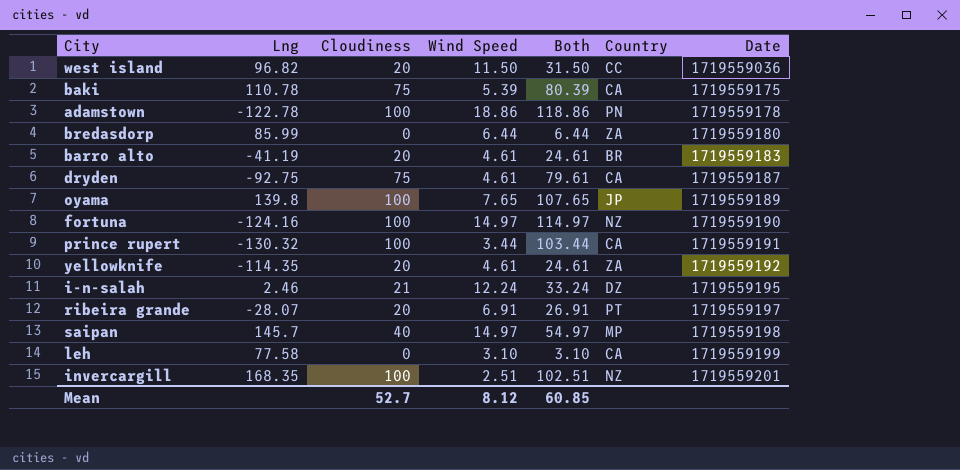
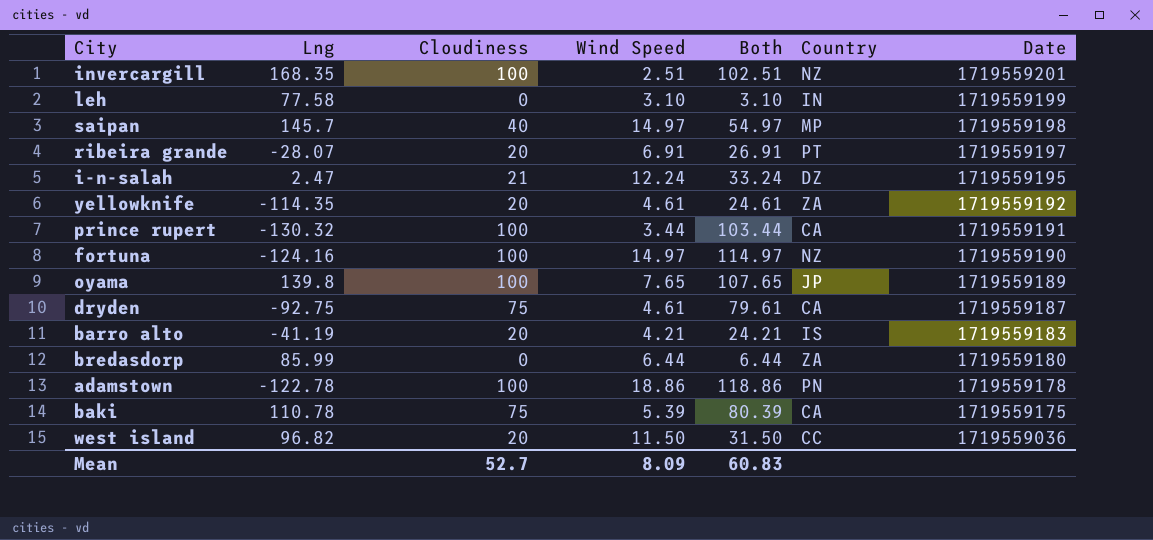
row order: Date ascending -> Date descending
leh | Country: CA -> IN
i-n-salah | Lng: 2.46 -> 2.47
barro alto | Wind Speed: 4.61 -> 4.21
barro alto | Both: 24.61 -> 24.21
barro alto | Country: BR -> IS
Mean | Wind Speed: 8.12 -> 8.09
Mean | Both: 60.85 -> 60.83

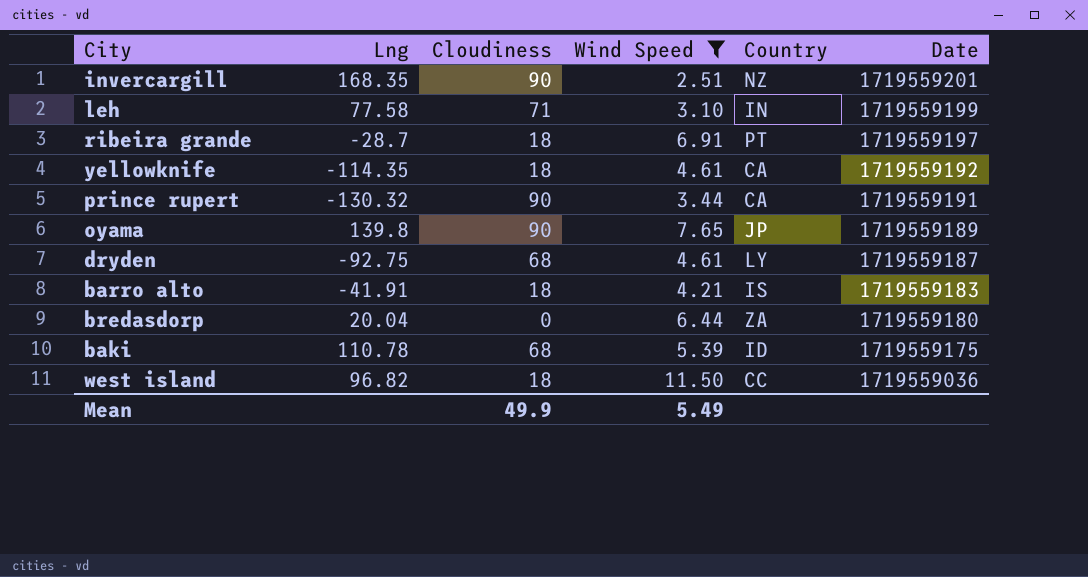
filter: none -> Wind Speed <= 11.50
column Both | formula: [Cloudiness] + [Wind Speed] -> none
invercargill | Cloudiness: 100 -> 90
leh | Cloudiness: 0 -> 71
ribeira grande | Lng: -28.07 -> -28.7
ribeira grande | Cloudiness: 20 -> 18
yellowknife | Cloudiness: 20 -> 18
yellowknife | Country: ZA -> CA
prince rupert | Cloudiness: 100 -> 90
oyama | Cloudiness: 100 -> 90
dryden | Cloudiness: 75 -> 68
dryden | Country: CA -> LY
barro alto | Lng: -41.19 -> -41.91
barro alto | Cloudiness: 20 -> 18
bredasdorp | Lng: 85.99 -> 20.04
baki | Cloudiness: 75 -> 68
baki | Country: CA -> ID
west island | Cloudiness: 20 -> 18
Mean | Cloudiness: 52.7 -> 49.9
Mean | Wind Speed: 8.09 -> 5.49

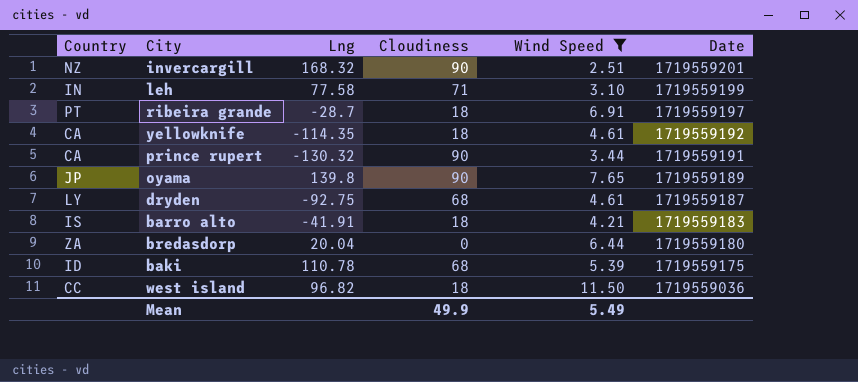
column Country | position: 5 -> 1
invercargill | Lng: 168.35 -> 168.32

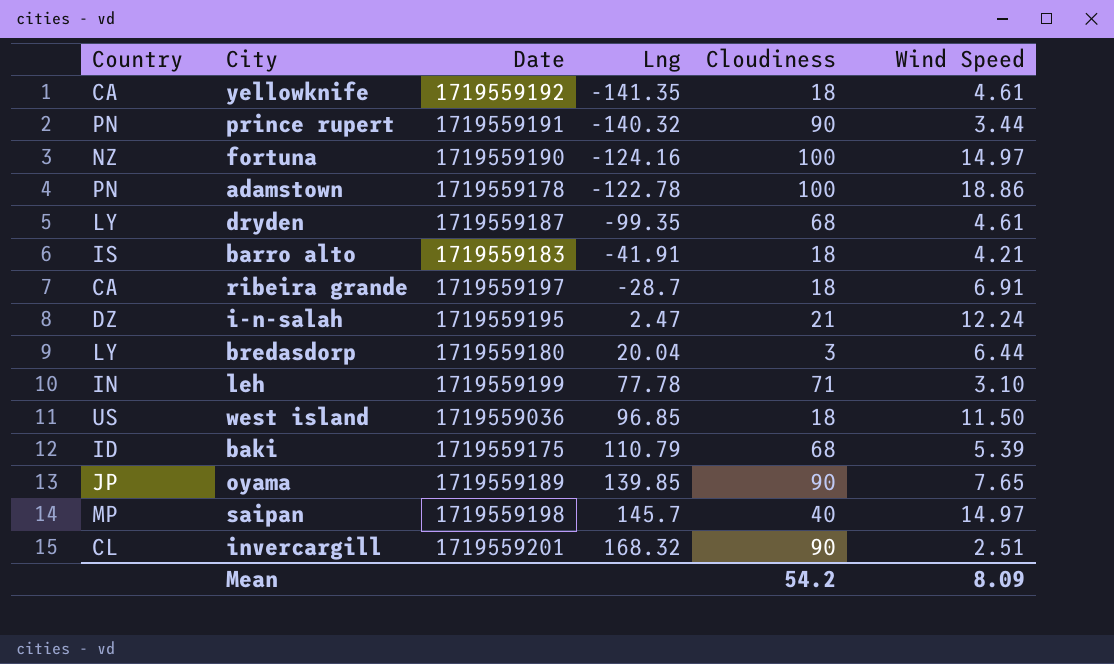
filter: Wind Speed <= 11.50 -> none
row order: Date descending -> Lng ascending
column Date | position: 6 -> 3
yellowknife | Lng: -114.35 -> -141.35
prince rupert | Country: CA -> PN
prince rupert | Lng: -130.32 -> -140.32
dryden | Lng: -92.75 -> -99.35
ribeira grande | Country: PT -> CA
bredasdorp | Country: ZA -> LY
bredasdorp | Cloudiness: 0 -> 3
leh | Lng: 77.58 -> 77.78
west island | Country: CC -> US
west island | Lng: 96.82 -> 96.85
baki | Lng: 110.78 -> 110.79
oyama | Lng: 139.8 -> 139.85
invercargill | Country: NZ -> CL
Mean | Cloudiness: 49.9 -> 54.2
Mean | Wind Speed: 5.49 -> 8.09

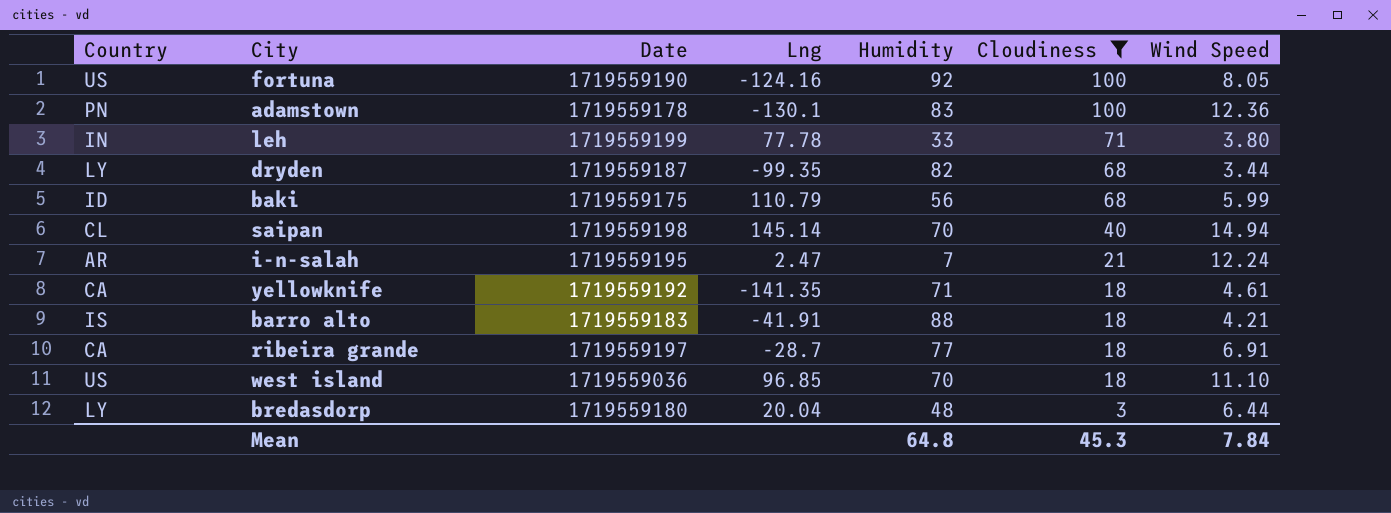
filter: none -> Cloudiness != 90
row order: Lng ascending -> Cloudiness descending
column Humidity | position: none -> 5
fortuna | Country: NZ -> US
fortuna | Wind Speed: 14.97 -> 8.05
adamstown | Lng: -122.78 -> -130.1
adamstown | Wind Speed: 18.86 -> 12.36
leh | Wind Speed: 3.10 -> 3.80
dryden | Wind Speed: 4.61 -> 3.44
baki | Wind Speed: 5.39 -> 5.99
saipan | Country: MP -> CL
saipan | Lng: 145.7 -> 145.14
saipan | Wind Speed: 14.97 -> 14.94
i-n-salah | Country: DZ -> AR
west island | Wind Speed: 11.50 -> 11.10
Mean | Cloudiness: 54.2 -> 45.3
Mean | Wind Speed: 8.09 -> 7.84

